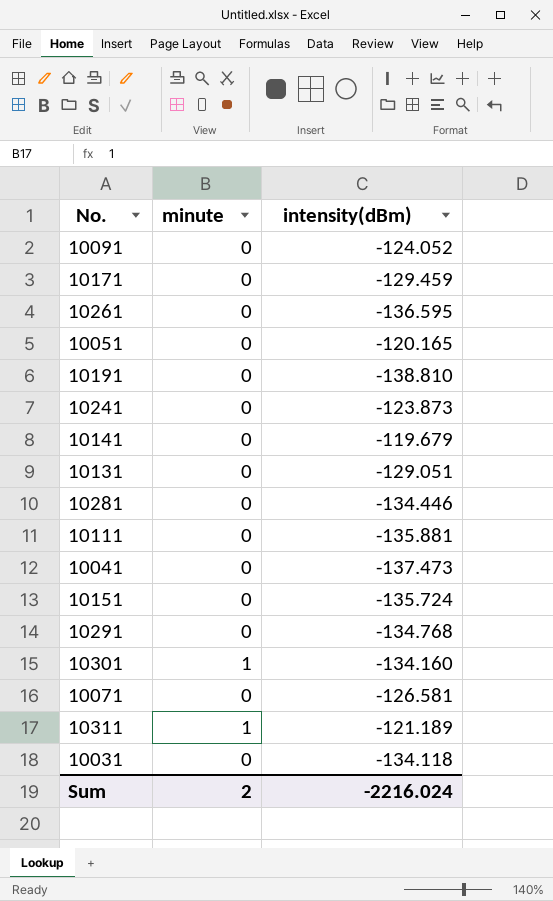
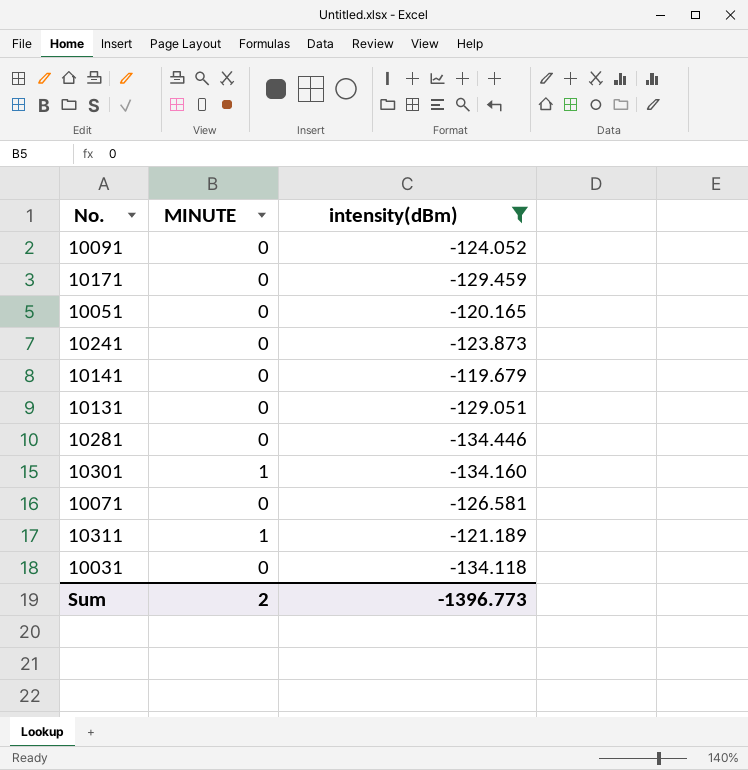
filter: none -> intensity(dBm) >= -134.446
column name: minute -> MINUTE
Sum | intensity(dBm): -2216.024 -> -1396.773

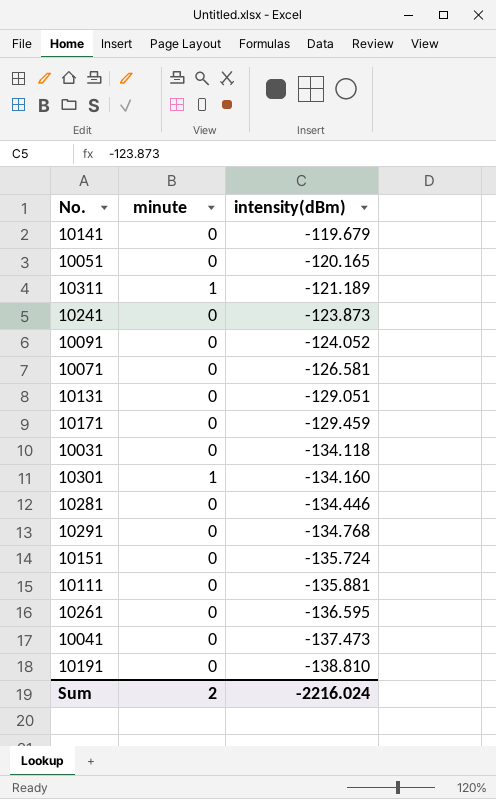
filter: intensity(dBm) >= -134.446 -> none
row order: none -> intensity(dBm) descending
column name: MINUTE -> minute
Sum | intensity(dBm): -1396.773 -> -2216.024

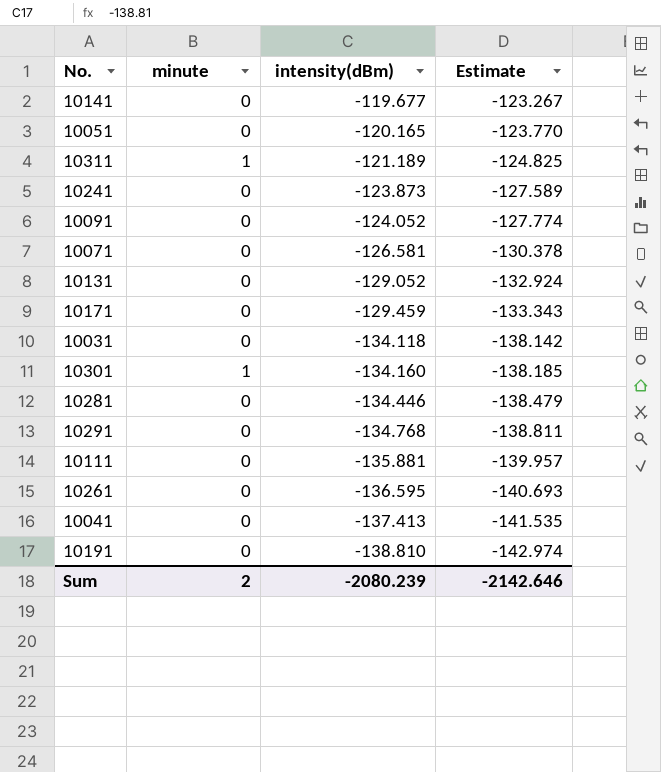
column Estimate | formula: none -> [intensity(dBm)] * 1.03
row 10151: 0 | -135.724 -> none
10141 | intensity(dBm): -119.679 -> -119.677
10131 | intensity(dBm): -129.051 -> -129.052
10041 | intensity(dBm): -137.473 -> -137.413
Sum | intensity(dBm): -2216.024 -> -2080.239

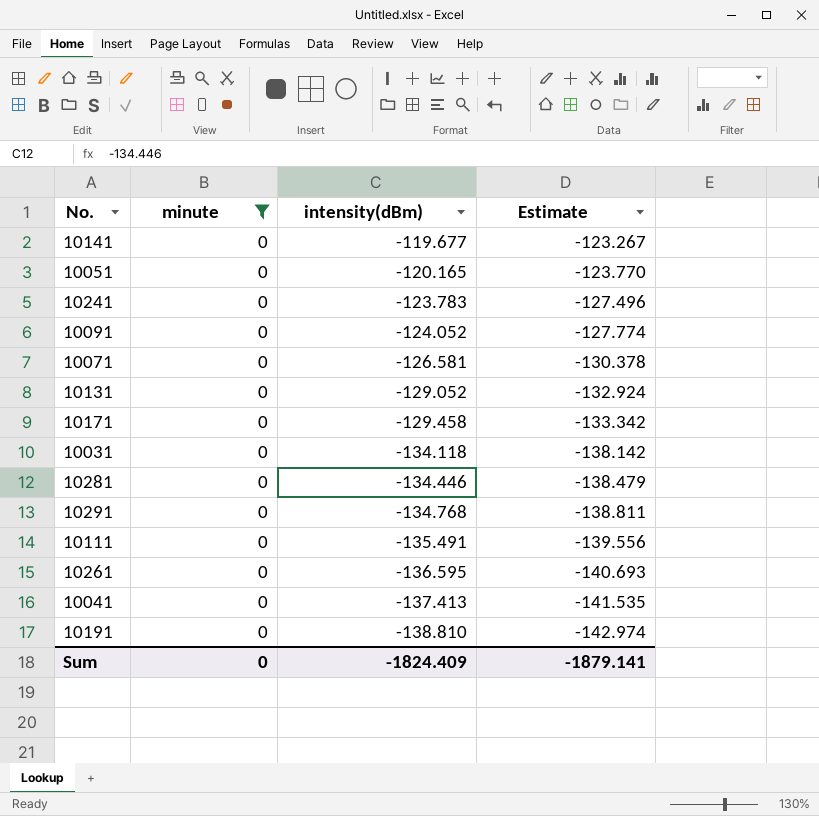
filter: none -> minute = 0
10241 | intensity(dBm): -123.873 -> -123.783
10241 | Estimate: -127.589 -> -127.496
10171 | intensity(dBm): -129.459 -> -129.458
10171 | Estimate: -133.343 -> -133.342
10111 | intensity(dBm): -135.881 -> -135.491
10111 | Estimate: -139.957 -> -139.556
Sum | minute: 2 -> 0
Sum | intensity(dBm): -2080.239 -> -1824.409
Sum | Estimate: -2142.646 -> -1879.141

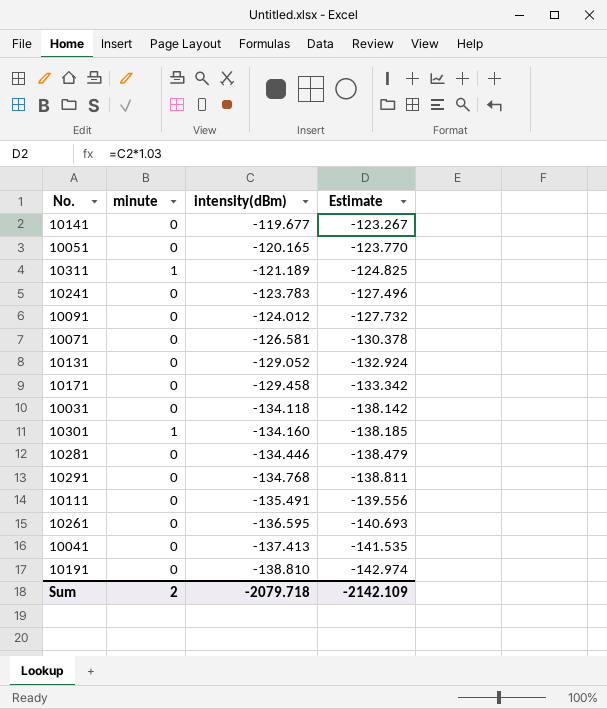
filter: minute = 0 -> none
10091 | intensity(dBm): -124.052 -> -124.012
10091 | Estimate: -127.774 -> -127.732
Sum | minute: 0 -> 2
Sum | intensity(dBm): -1824.409 -> -2079.718
Sum | Estimate: -1879.141 -> -2142.109

